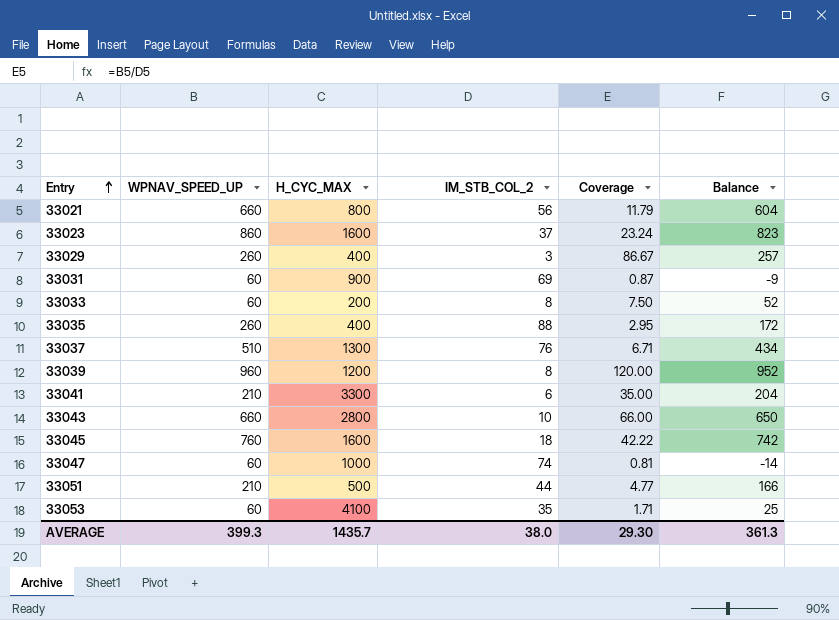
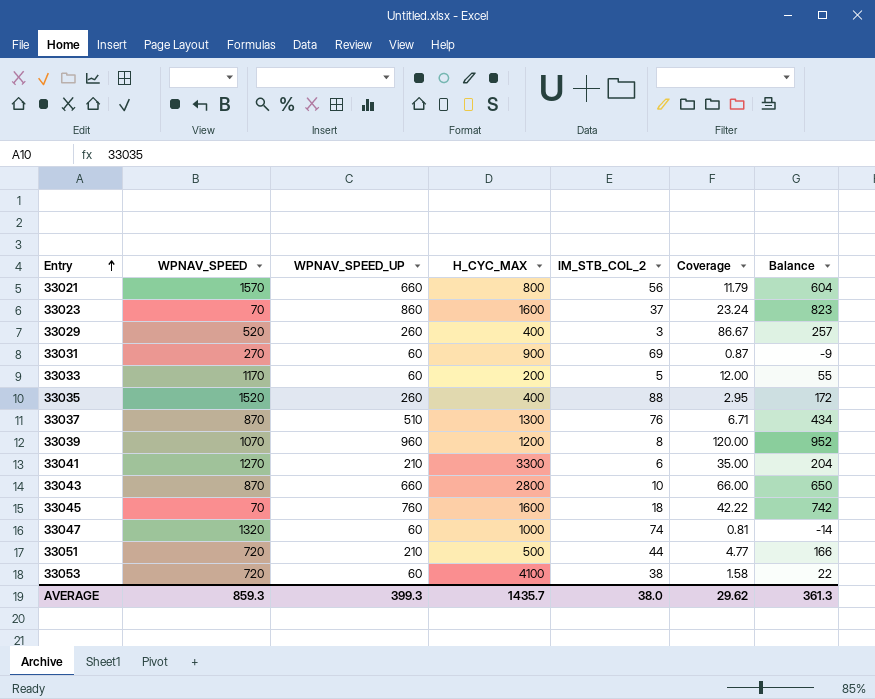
column WPNAV_SPEED | position: none -> 2
33033 | IM_STB_COL_2: 8 -> 5
33033 | Coverage: 7.50 -> 12.00
33033 | Balance: 52 -> 55
33053 | IM_STB_COL_2: 35 -> 38
33053 | Coverage: 1.71 -> 1.58
33053 | Balance: 25 -> 22
AVERAGE | Coverage: 29.30 -> 29.62

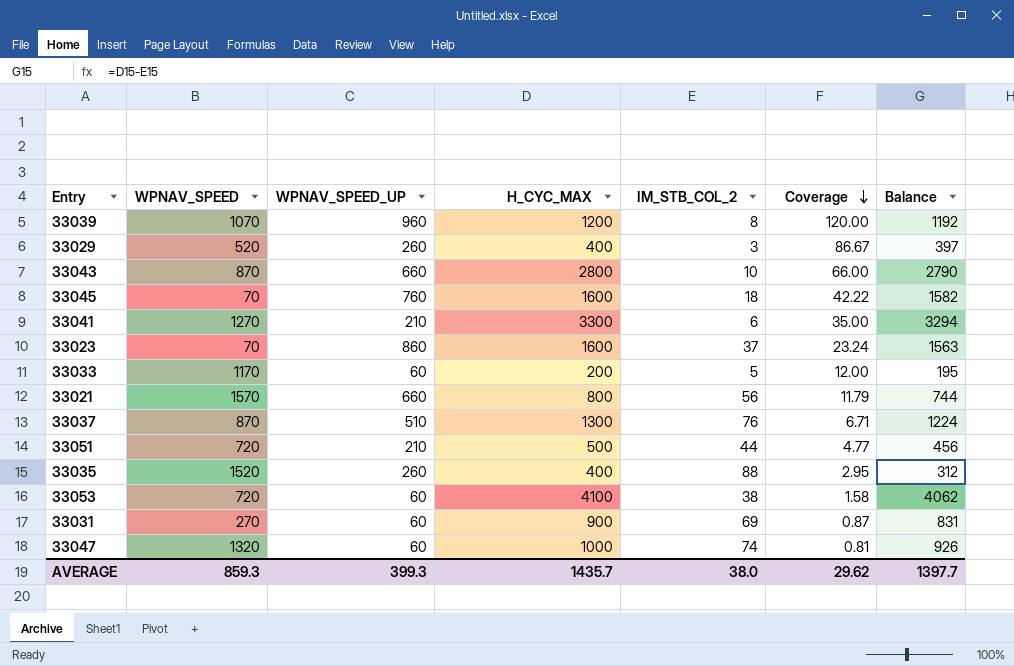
row order: Entry ascending -> Coverage descending
column Balance | formula: [WPNAV_SPEED_UP] - [IM_STB_COL_2] -> [H_CYC_MAX] - [IM_STB_COL_2]
AVERAGE | Balance: 361.3 -> 1397.7

